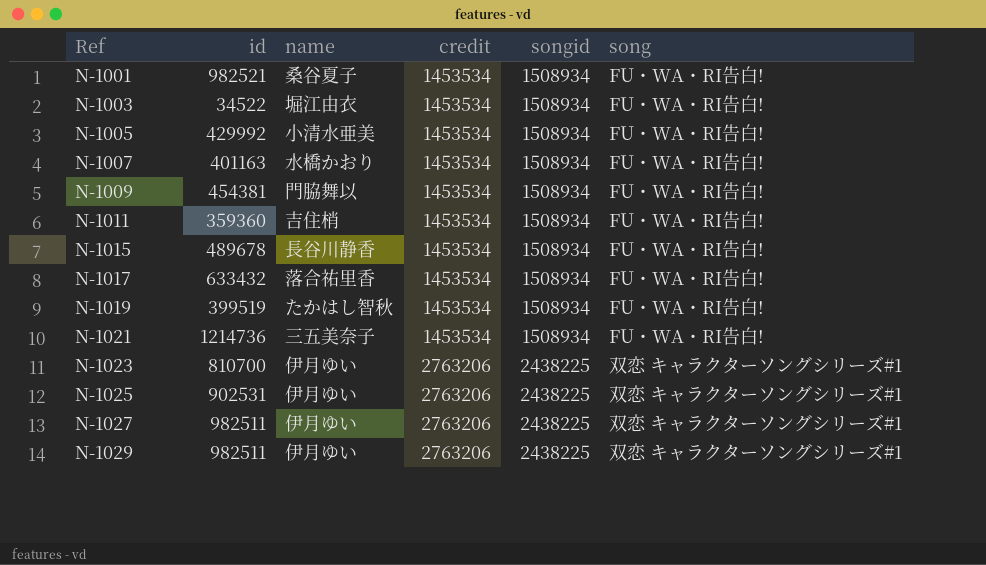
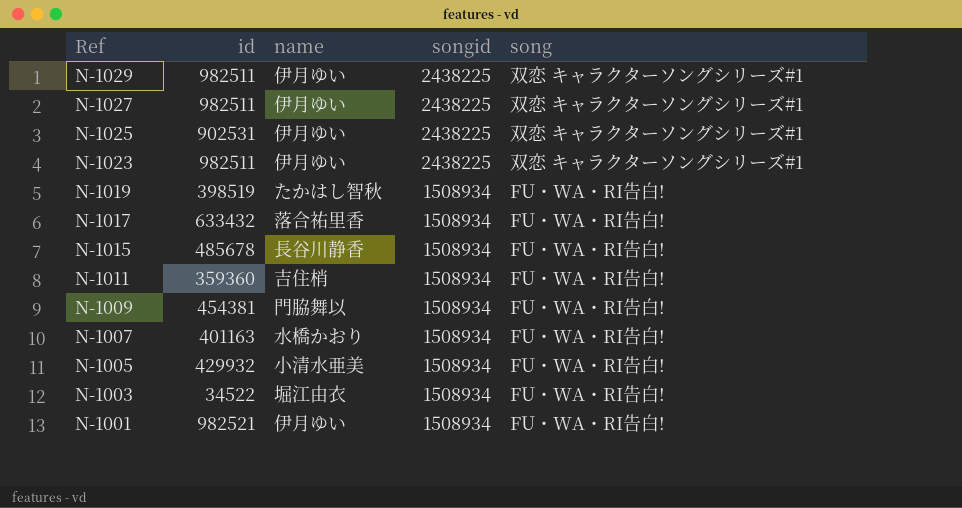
row order: Ref ascending -> Ref descending
column credit | position: 4 -> none
row N-1021: 1214736 | 三五美奈子 | 1453534 | 1508934 | FU・WA・RI告白! -> none
N-1023 | id: 810700 -> 982511
N-1019 | id: 399519 -> 398519
N-1015 | id: 489678 -> 485678
N-1005 | id: 429992 -> 429932
N-1001 | name: 桑谷夏子 -> 伊月ゆい

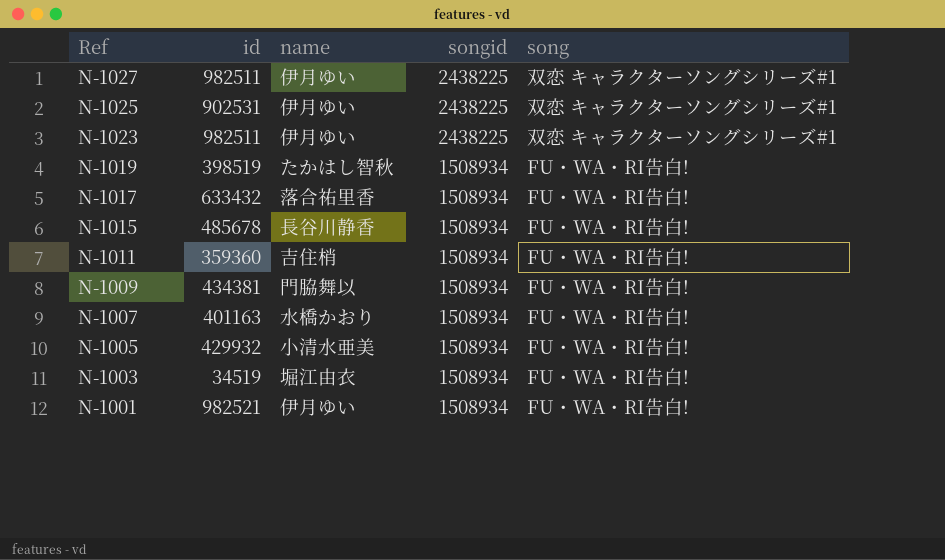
row N-1029: 982511 | 伊月ゆい | 2438225 | 双恋 キャラクターソングシリーズ#1 -> none
N-1009 | id: 454381 -> 434381
N-1003 | id: 34522 -> 34519

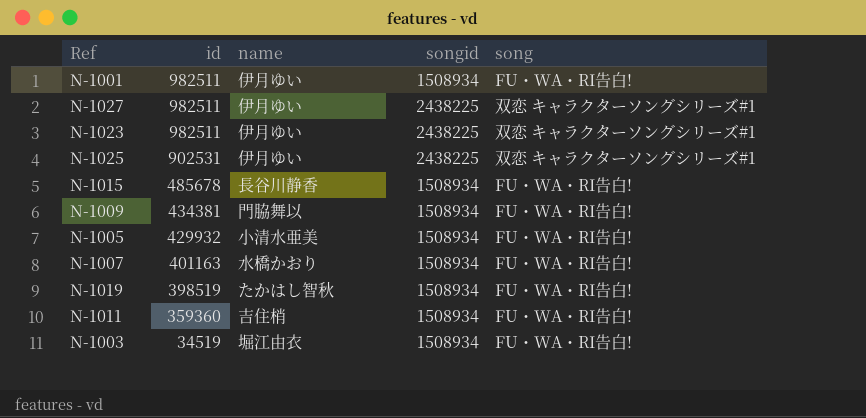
row order: Ref descending -> id descending
row N-1017: 633432 | 落合祐里香 | 1508934 | FU・WA・RI告白! -> none
N-1001 | id: 982521 -> 982511

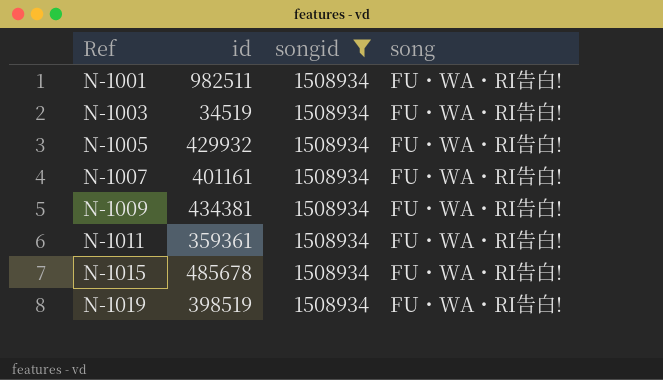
filter: none -> songid = 1508934
row order: id descending -> Ref ascending
column name | position: 3 -> none
N-1007 | id: 401163 -> 401161
N-1011 | id: 359360 -> 359361

